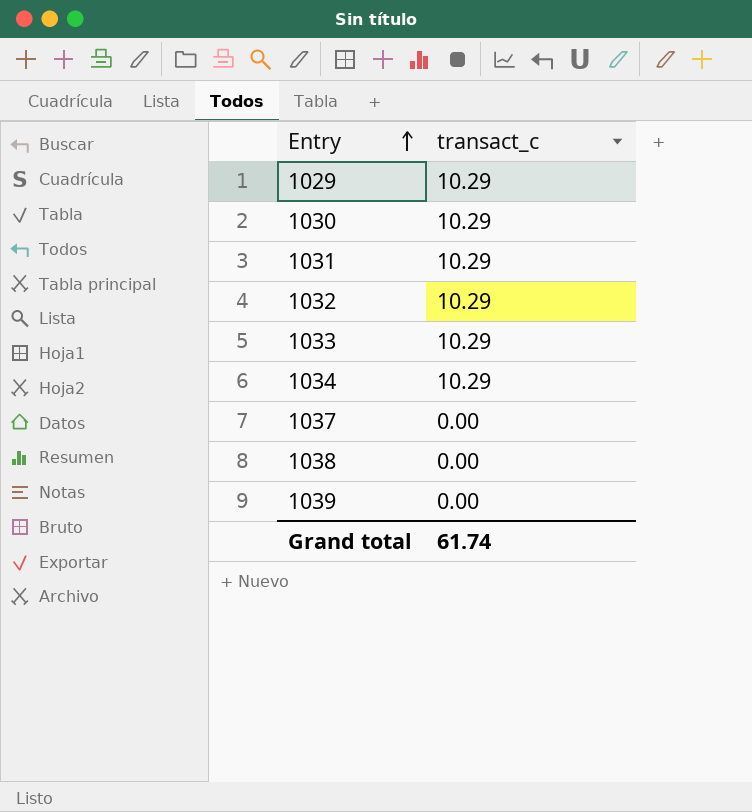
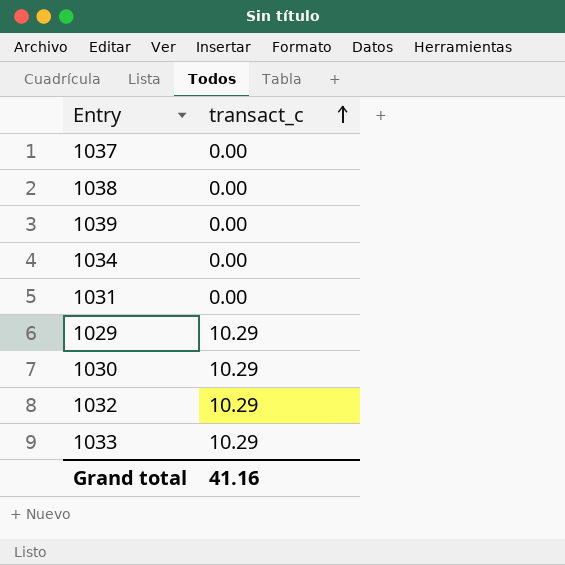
row order: Entry ascending -> transact_c ascending
1034 | transact_c: 10.29 -> 0.00
1031 | transact_c: 10.29 -> 0.00
Grand total | transact_c: 61.74 -> 41.16

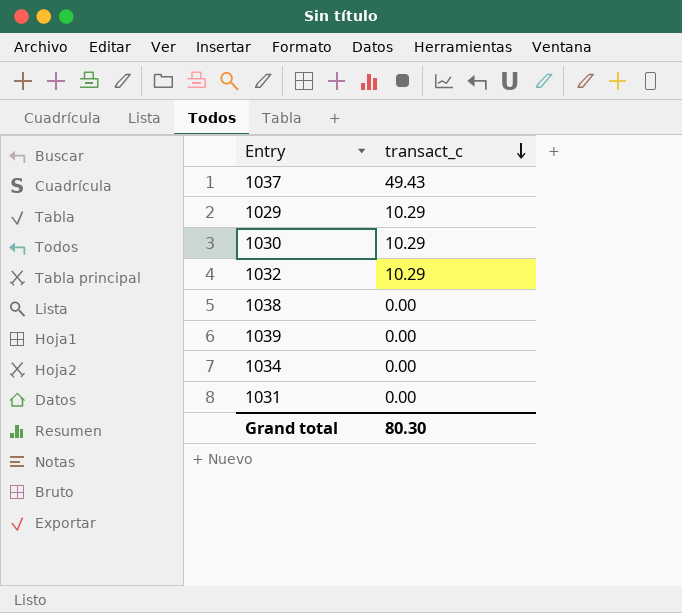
row order: transact_c ascending -> transact_c descending
row 1033: 10.29 -> none
1037 | transact_c: 0.00 -> 49.43
Grand total | transact_c: 41.16 -> 80.30

